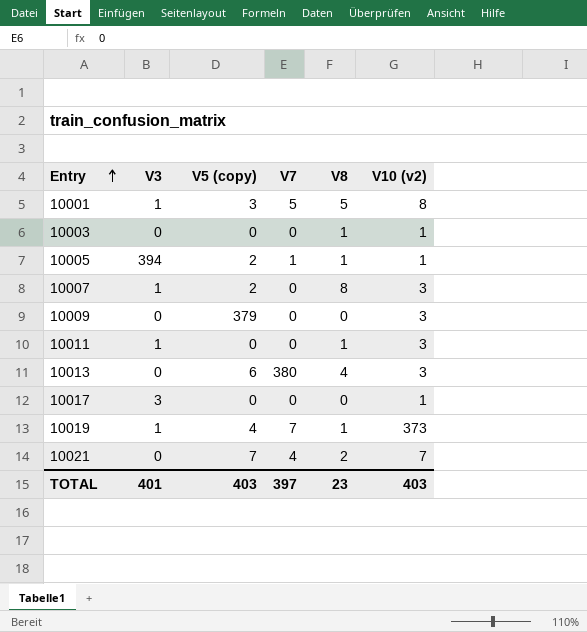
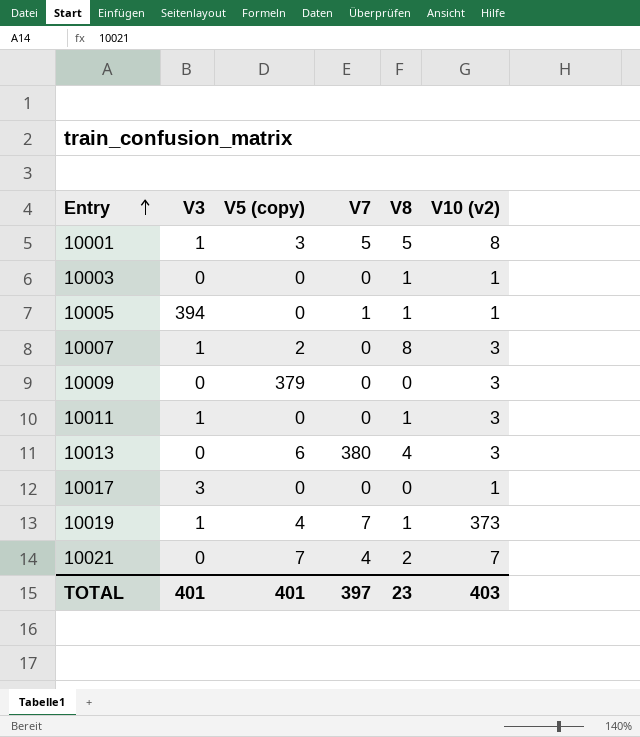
10005 | V5 (copy): 2 -> 0
TOTAL | V5 (copy): 403 -> 401

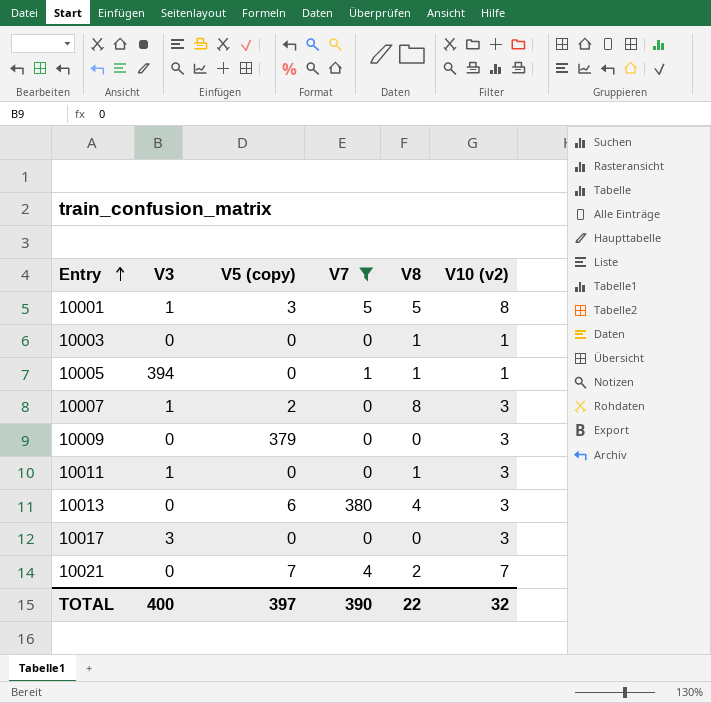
filter: none -> V7 != 7
10017 | V10 (v2): 1 -> 3
TOTAL | V3: 401 -> 400
TOTAL | V5 (copy): 401 -> 397
TOTAL | V7: 397 -> 390
TOTAL | V8: 23 -> 22
TOTAL | V10 (v2): 403 -> 32

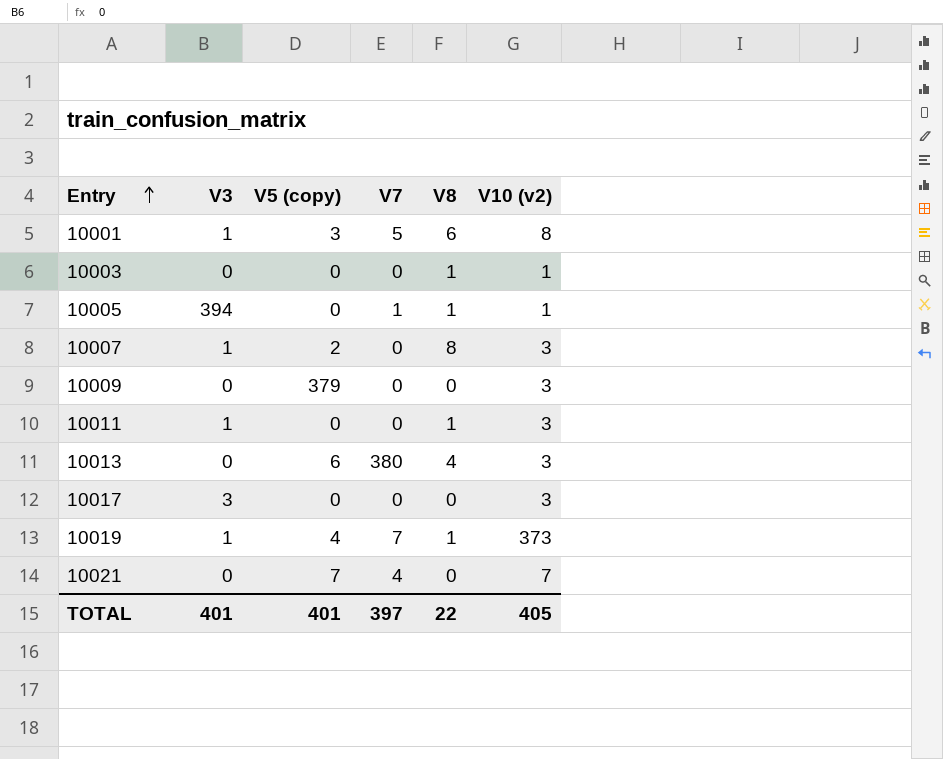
filter: V7 != 7 -> none
10001 | V8: 5 -> 6
10021 | V8: 2 -> 0
TOTAL | V3: 400 -> 401
TOTAL | V5 (copy): 397 -> 401
TOTAL | V7: 390 -> 397
TOTAL | V10 (v2): 32 -> 405

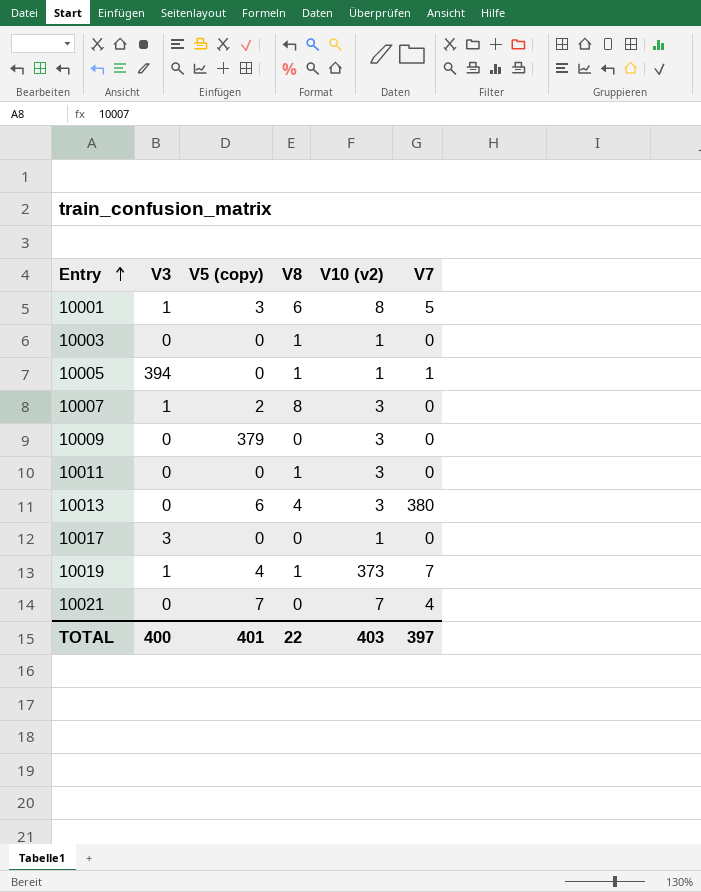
column V7 | position: 4 -> 6
10011 | V3: 1 -> 0
10017 | V10 (v2): 3 -> 1
TOTAL | V3: 401 -> 400
TOTAL | V10 (v2): 405 -> 403

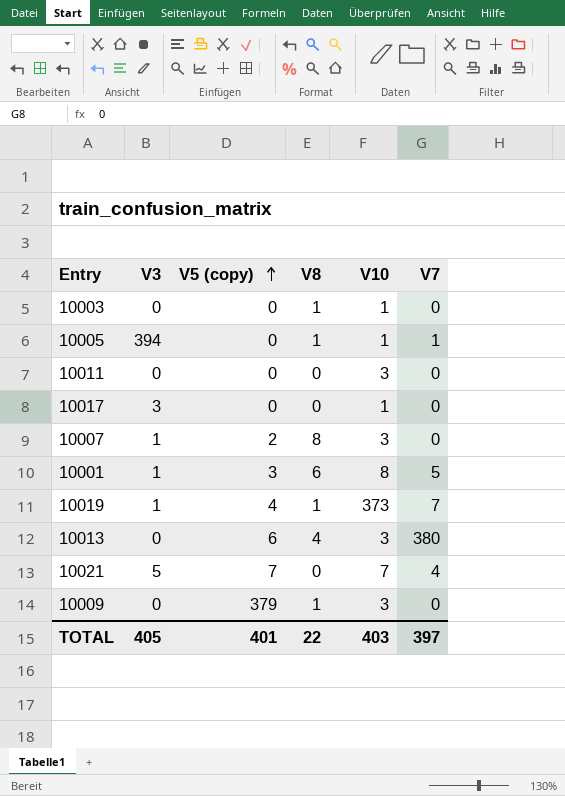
row order: Entry ascending -> V5 (copy) ascending
column name: V10 (v2) -> V10
10011 | V8: 1 -> 0
10021 | V3: 0 -> 5
10009 | V8: 0 -> 1
TOTAL | V3: 400 -> 405

